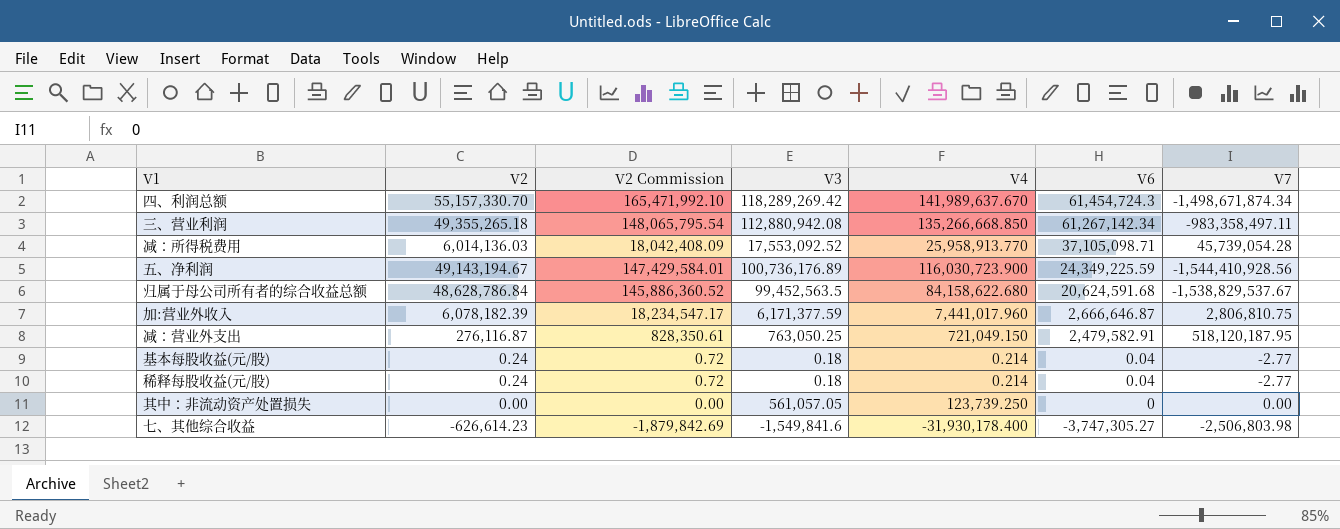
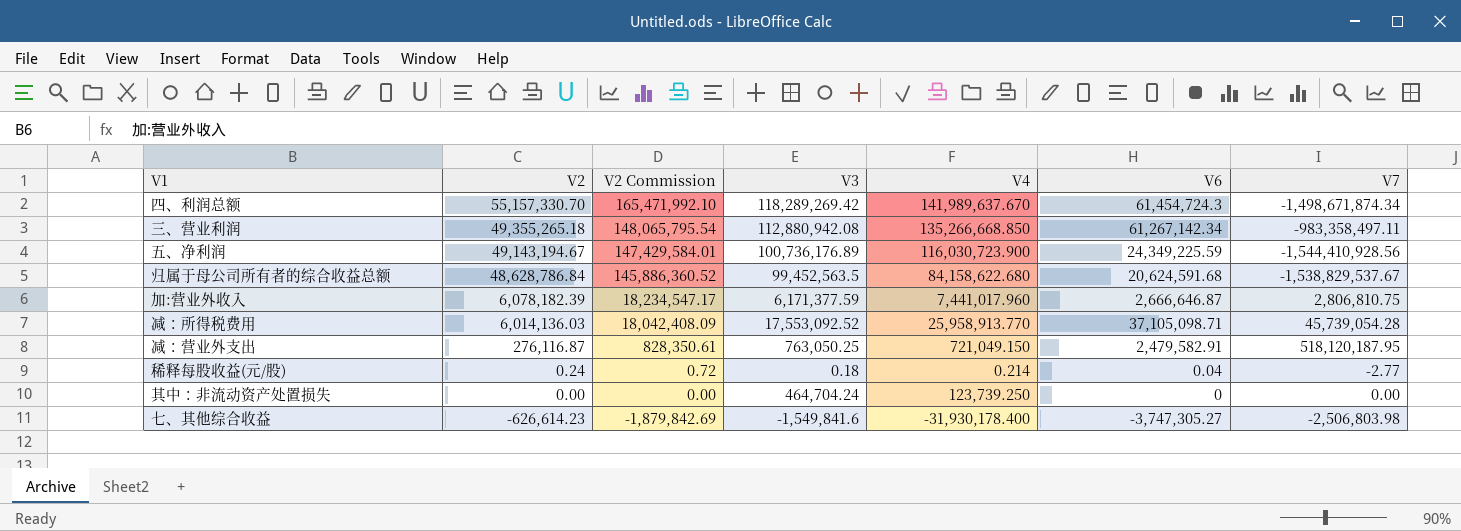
row order: V6 descending -> V2 descending
row 基本每股收益(元/股): 0.24 | 0.72 | 0.18 | 0.214 | 0.04 | -2.77 -> none
其中：非流动资产处置损失 | V3: 561,057.05 -> 464,704.24

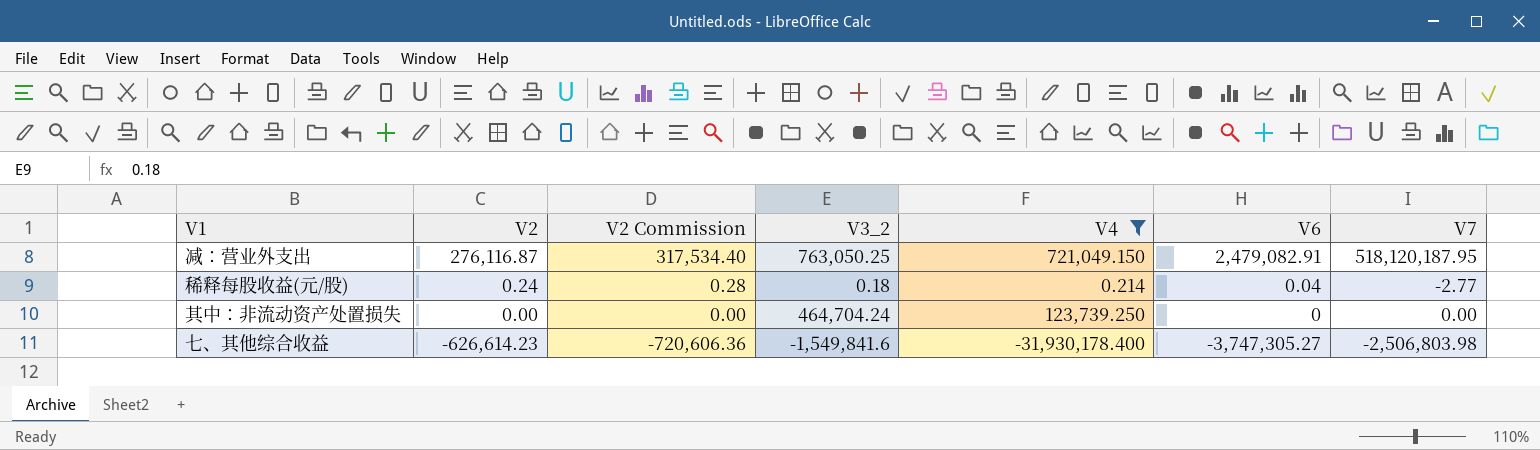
filter: none -> V4 <= 721,049.150
column V2 Commission | formula: [V2] * 3 -> [V2] * 1.15
column name: V3 -> V3_2
减：营业外支出 | V6: 2,479,582.91 -> 2,479,082.91

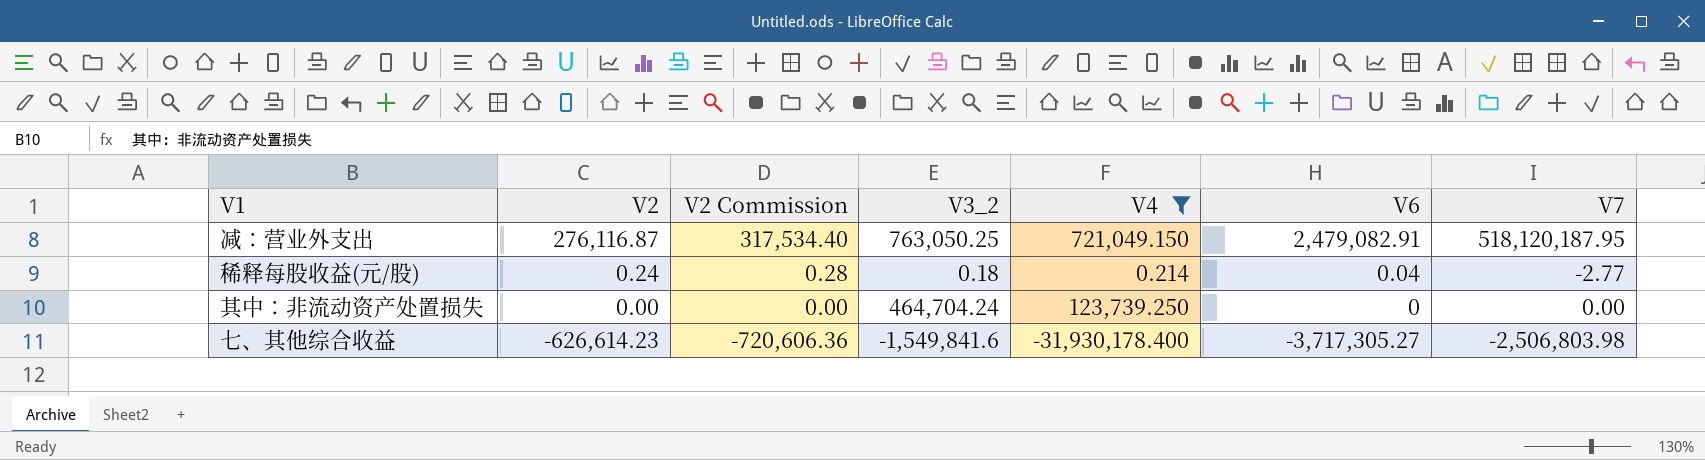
七、其他综合收益 | V6: -3,747,305.27 -> -3,717,305.27

